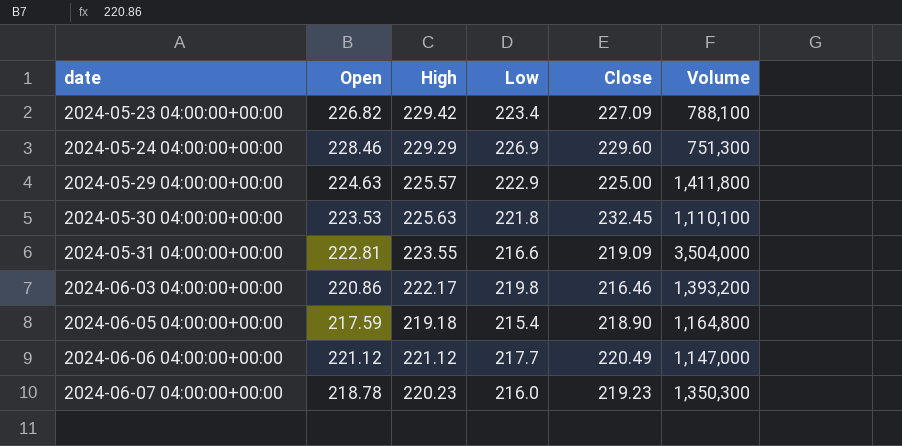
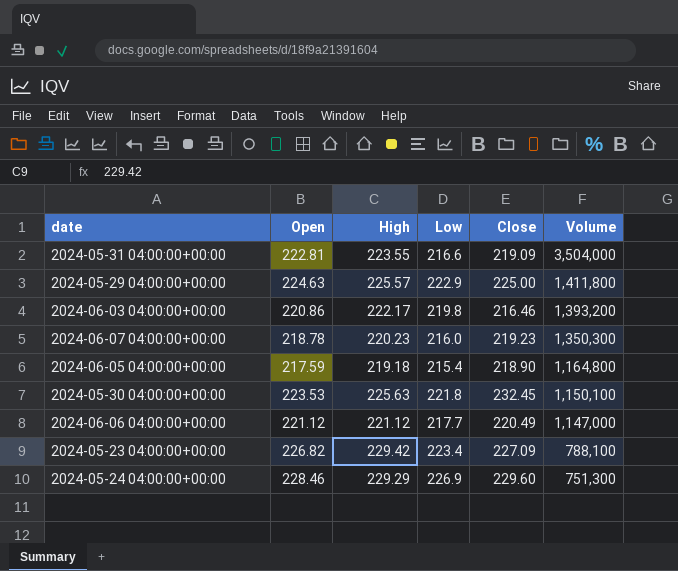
row order: date ascending -> Volume descending
2024-05-30 04:00:00+00:00 | Volume: 1,110,100 -> 1,150,100

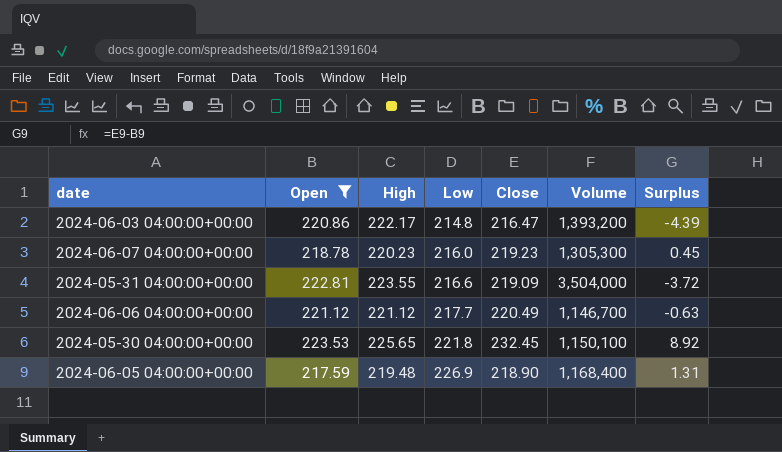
filter: none -> Open <= 223.53
row order: Volume descending -> Low ascending
column Surplus | formula: none -> [Close] - [Open]
2024-06-03 04:00:00+00:00 | Low: 219.8 -> 214.8
2024-06-03 04:00:00+00:00 | Close: 216.46 -> 216.47
2024-06-07 04:00:00+00:00 | Volume: 1,350,300 -> 1,305,300
2024-06-06 04:00:00+00:00 | Volume: 1,147,000 -> 1,146,700
2024-05-30 04:00:00+00:00 | High: 225.63 -> 225.65
2024-06-05 04:00:00+00:00 | High: 219.18 -> 219.48
2024-06-05 04:00:00+00:00 | Low: 215.4 -> 226.9
2024-06-05 04:00:00+00:00 | Volume: 1,164,800 -> 1,168,400

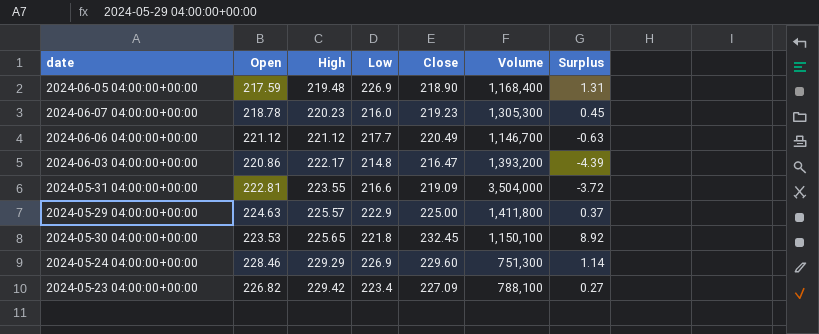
filter: Open <= 223.53 -> none
row order: Low ascending -> High ascending

